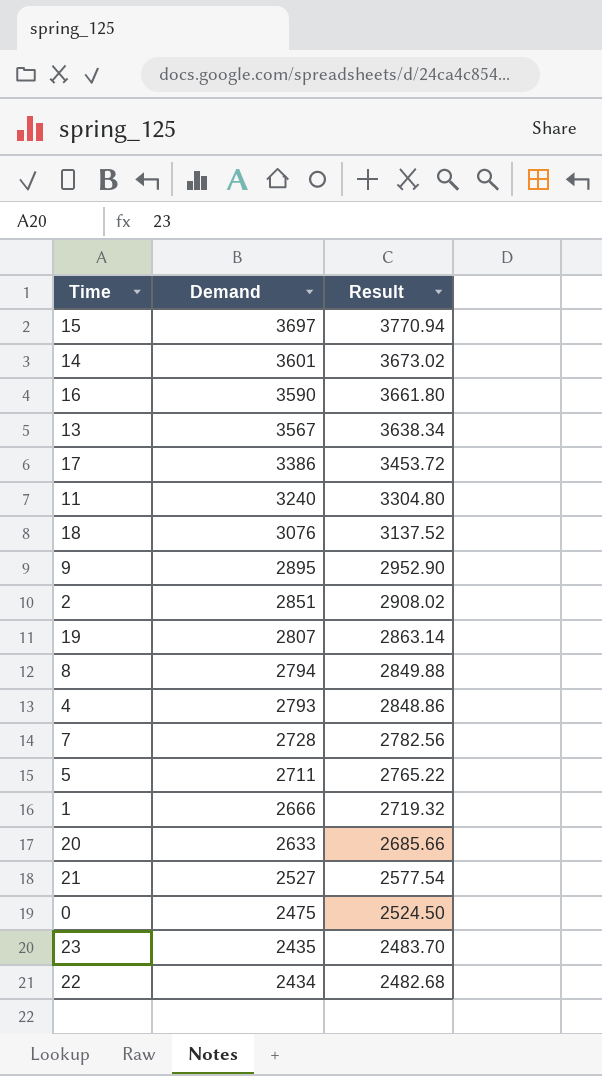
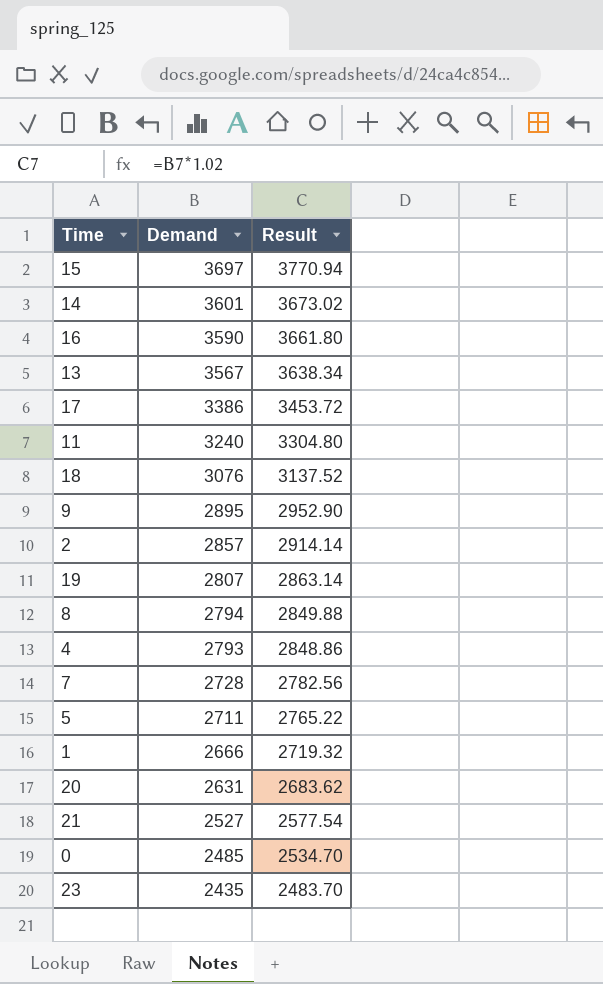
row 22: 2434 | 2482.68 -> none
2 | Demand: 2851 -> 2857
2 | Result: 2908.02 -> 2914.14
20 | Demand: 2633 -> 2631
20 | Result: 2685.66 -> 2683.62
0 | Demand: 2475 -> 2485
0 | Result: 2524.50 -> 2534.70

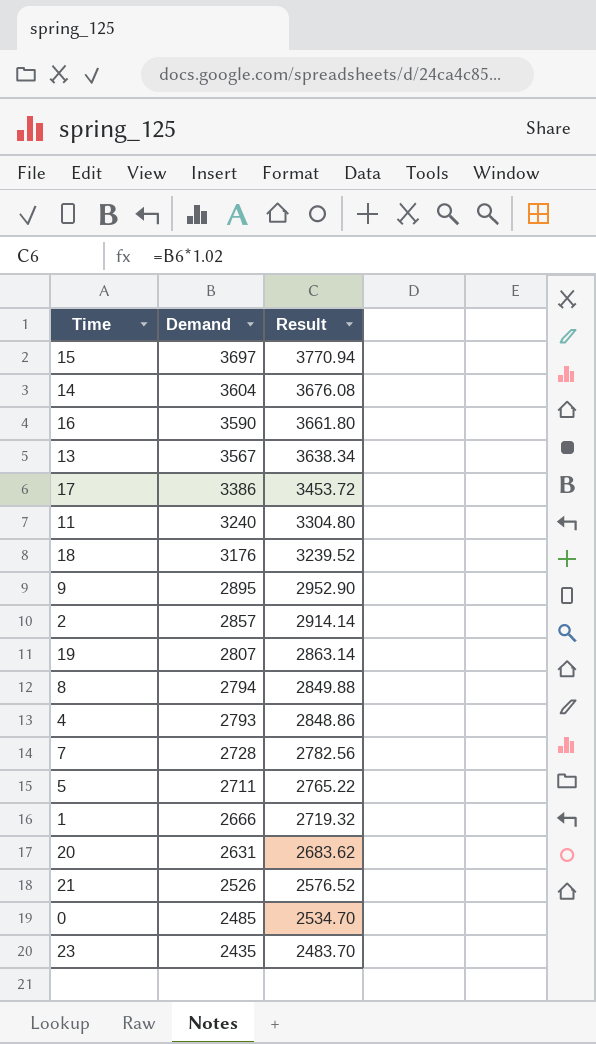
14 | Demand: 3601 -> 3604
14 | Result: 3673.02 -> 3676.08
18 | Demand: 3076 -> 3176
18 | Result: 3137.52 -> 3239.52
21 | Demand: 2527 -> 2526
21 | Result: 2577.54 -> 2576.52

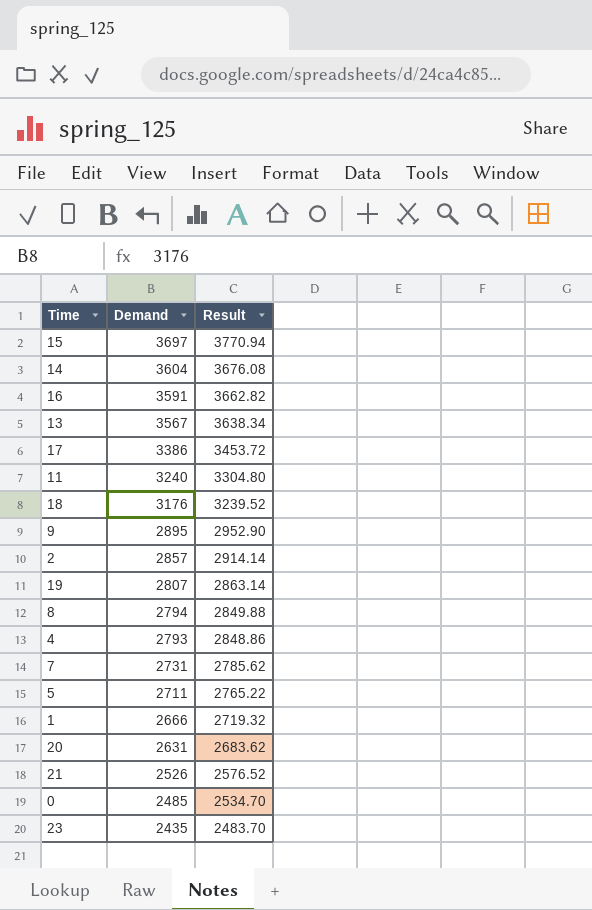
16 | Demand: 3590 -> 3591
16 | Result: 3661.80 -> 3662.82
7 | Demand: 2728 -> 2731
7 | Result: 2782.56 -> 2785.62

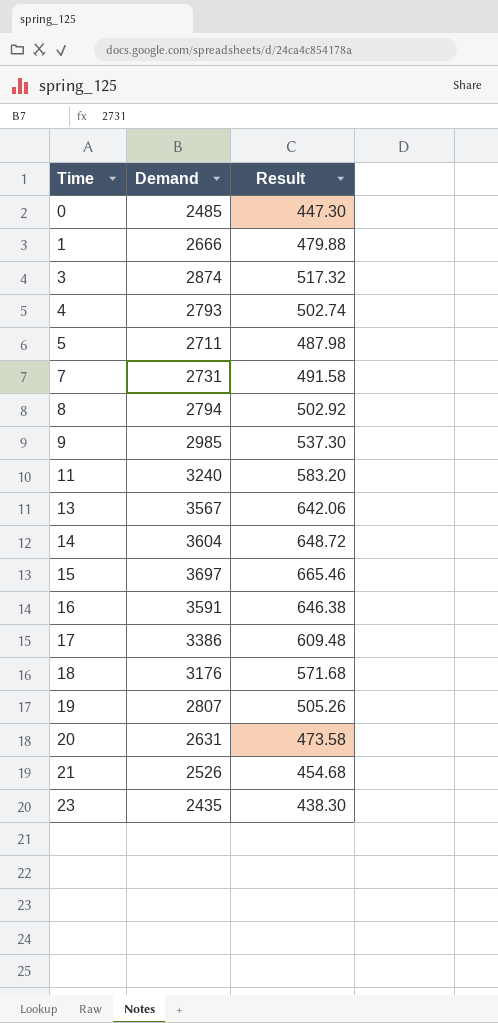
row order: Demand descending -> Time ascending
column Result | formula: [Demand] * 1.02 -> [Demand] * 0.18
row 2: 2857 | 2914.14 -> none
row 3: none -> 2874 | 517.32
9 | Demand: 2895 -> 2985

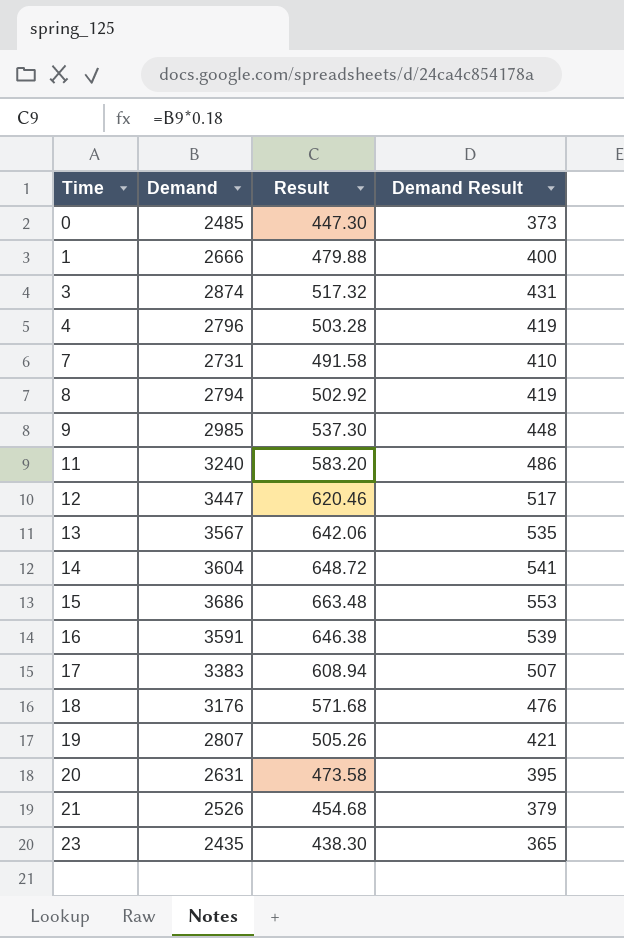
column Demand Result | formula: none -> [Demand] * 0.15
row 5: 2711 | 487.98 -> none
4 | Demand: 2793 -> 2796
4 | Result: 502.74 -> 503.28
row 12: none -> 3447 | 620.46 | 517
15 | Demand: 3697 -> 3686
15 | Result: 665.46 -> 663.48
17 | Demand: 3386 -> 3383
17 | Result: 609.48 -> 608.94

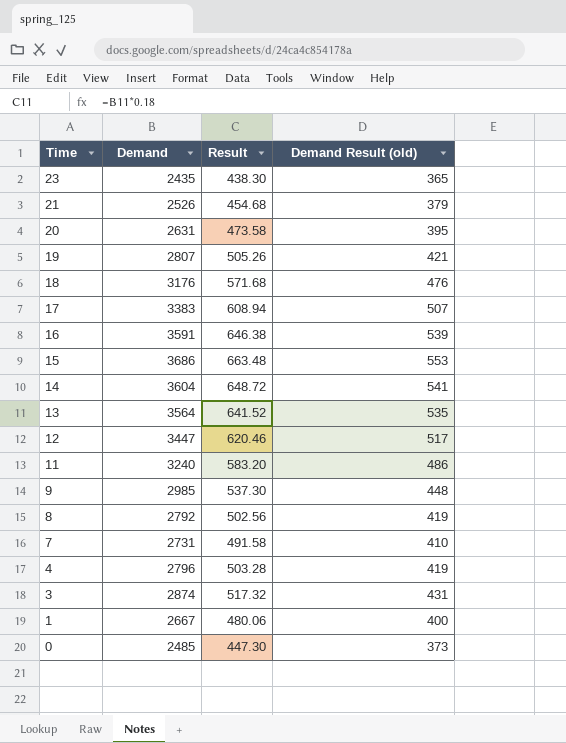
row order: Time ascending -> Time descending
column name: Demand Result -> Demand Result (old)
13 | Demand: 3567 -> 3564
13 | Result: 642.06 -> 641.52
8 | Demand: 2794 -> 2792
8 | Result: 502.92 -> 502.56
1 | Demand: 2666 -> 2667
1 | Result: 479.88 -> 480.06

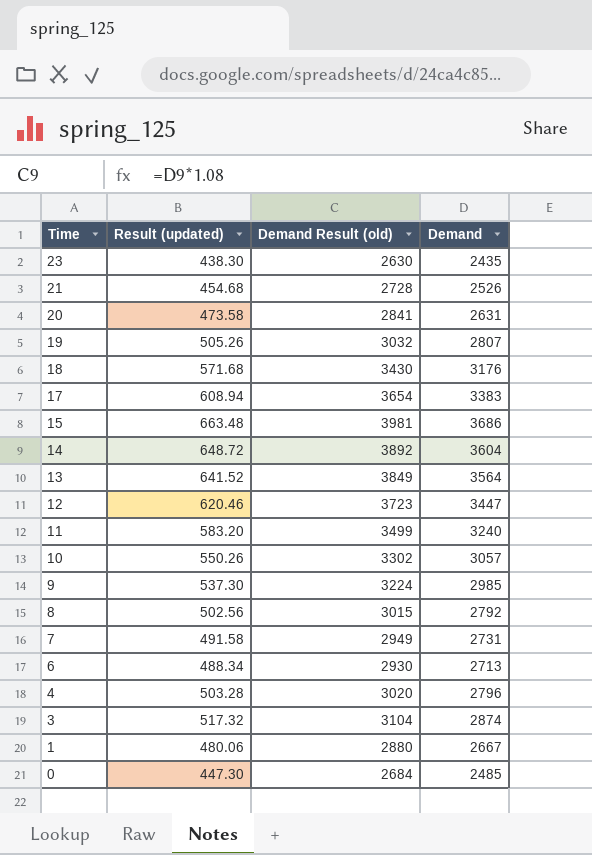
column name: Result -> Result (updated)
column Demand Result (old) | formula: [Demand] * 0.15 -> [Demand] * 1.08
column Demand | position: 2 -> 4
row 16: 3591 | 646.38 | 539 -> none
row 10: none -> 550.26 | 3302 | 3057
row 6: none -> 488.34 | 2930 | 2713

